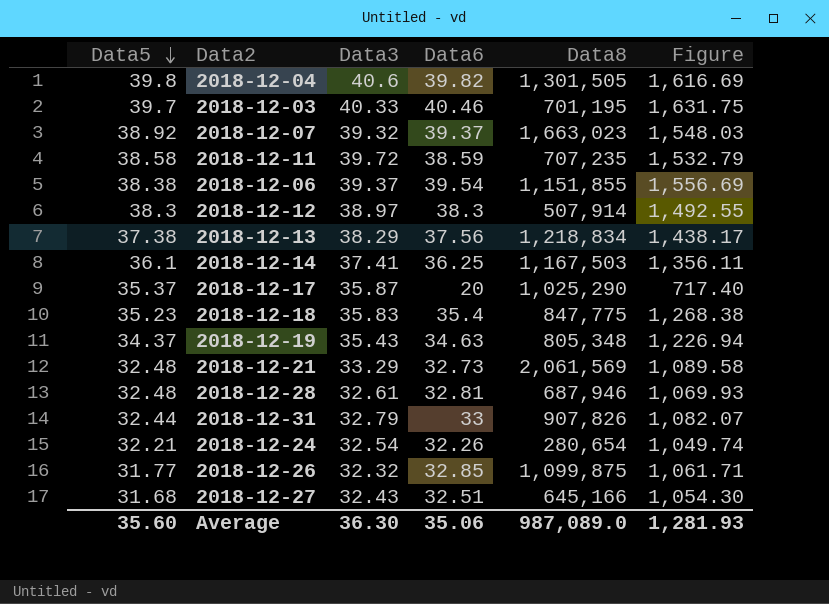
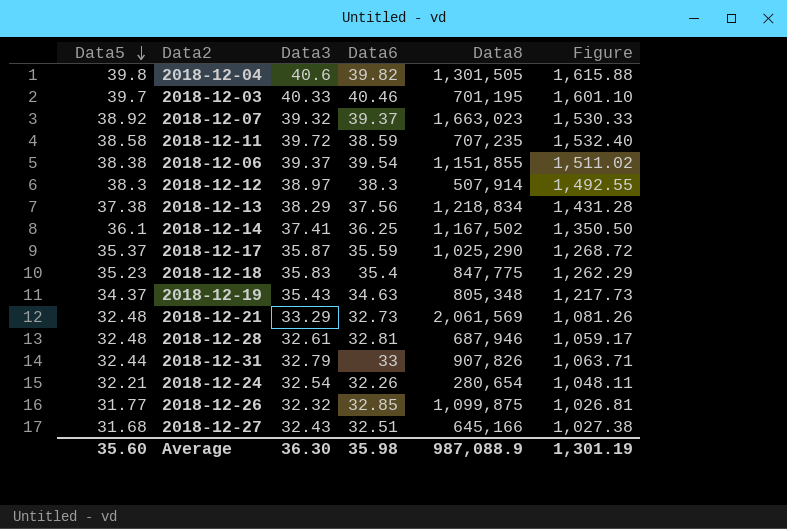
column Figure | formula: [Data3] * [Data6] -> [Data5] * [Data3]
2018-12-14 | Data8: 1,167,503 -> 1,167,502
2018-12-17 | Data6: 20 -> 35.59
Average | Data6: 35.06 -> 35.98
Average | Data8: 987,089.0 -> 987,088.9
Average | Figure: 1,281.93 -> 1,301.19

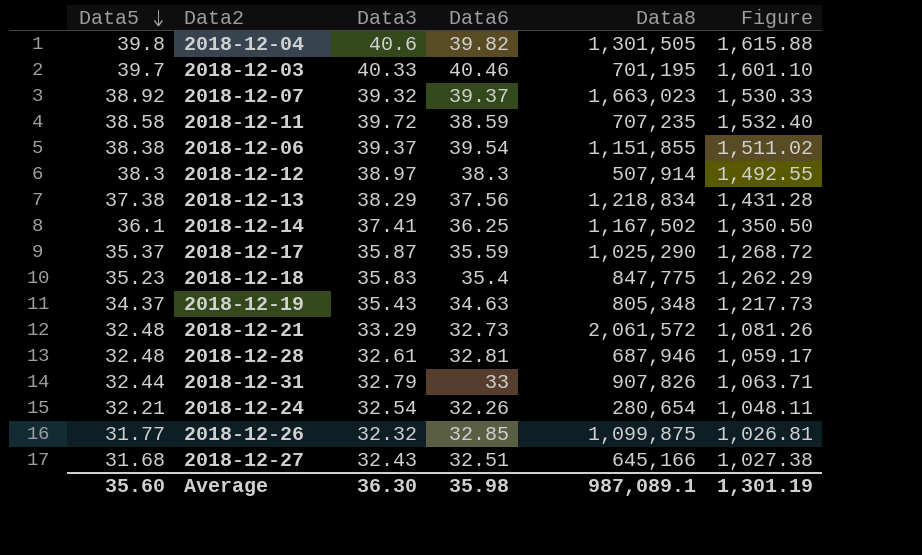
2018-12-21 | Data8: 2,061,569 -> 2,061,572
Average | Data8: 987,088.9 -> 987,089.1

